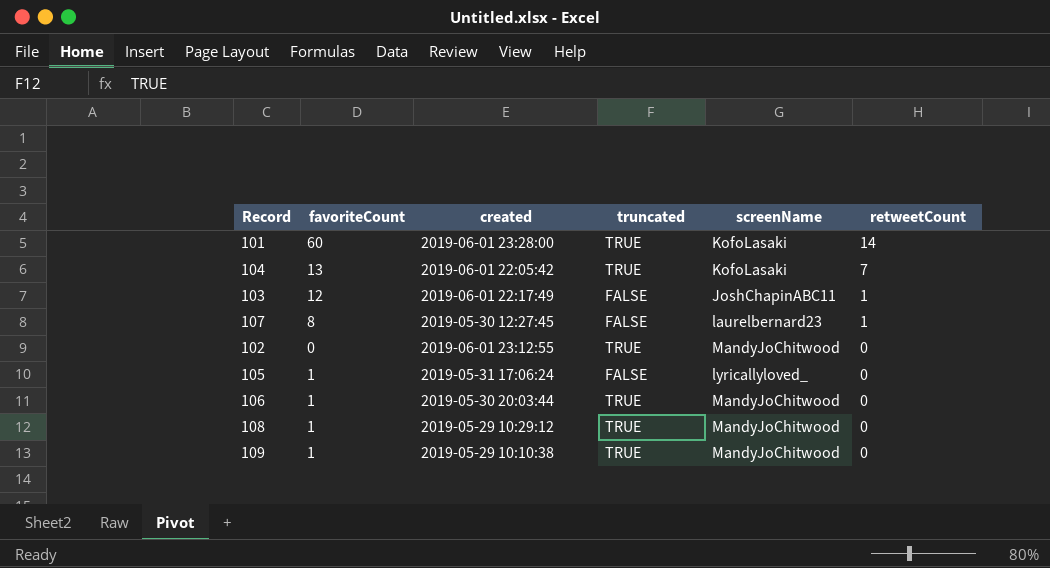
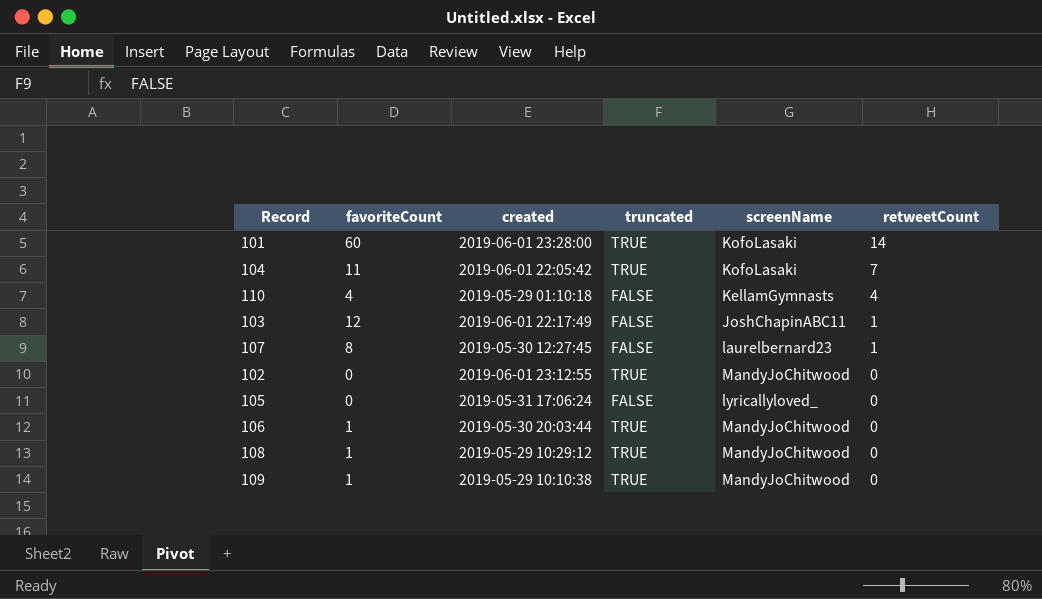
104 | favoriteCount: 13 -> 11
row 110: none -> 4 | 2019-05-29 01:10:18 | FALSE | KellamGymnasts | 4
105 | favoriteCount: 1 -> 0

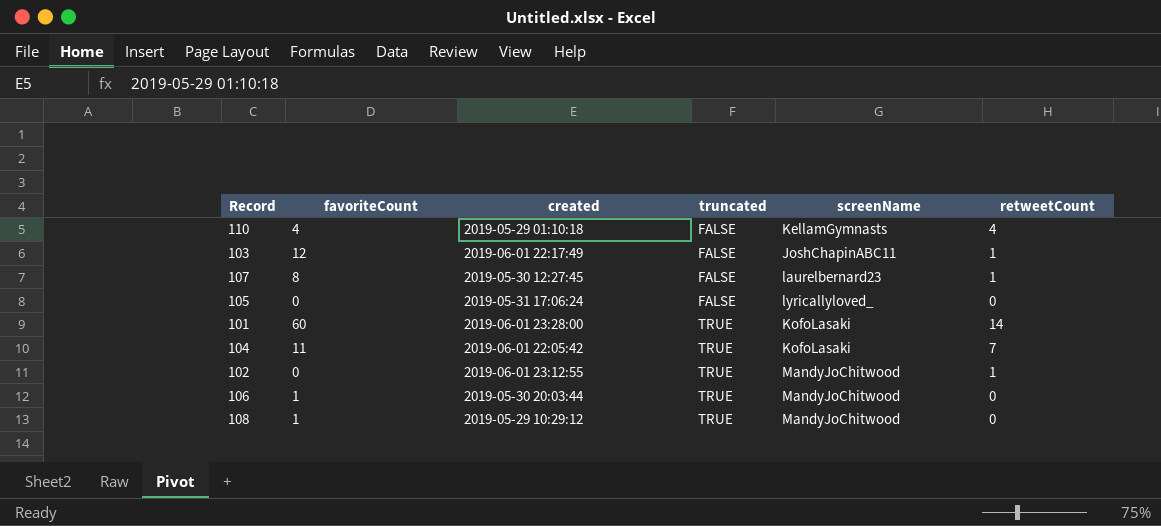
row order: retweetCount descending -> truncated ascending
row 109: 1 | 2019-05-29 10:10:38 | TRUE | MandyJoChitwood | 0 -> none
102 | retweetCount: 0 -> 1

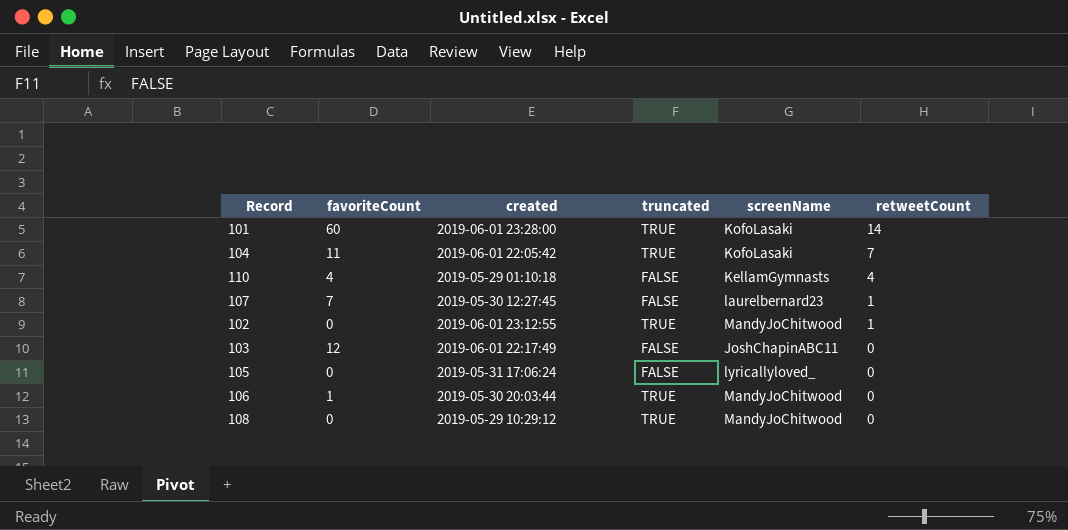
row order: truncated ascending -> retweetCount descending
107 | favoriteCount: 8 -> 7
103 | retweetCount: 1 -> 0
108 | favoriteCount: 1 -> 0

